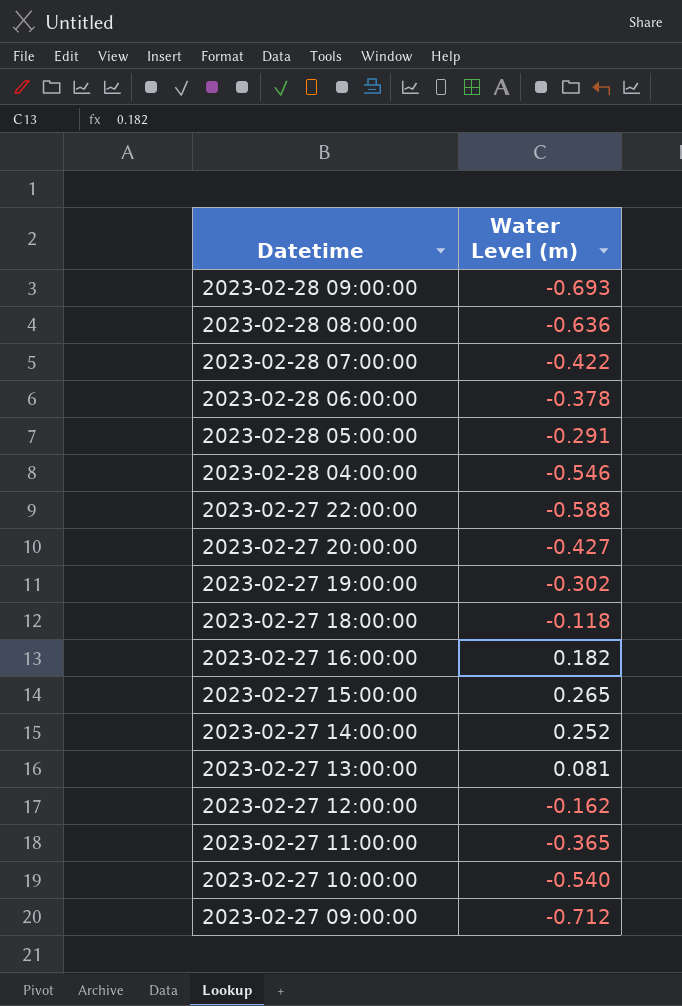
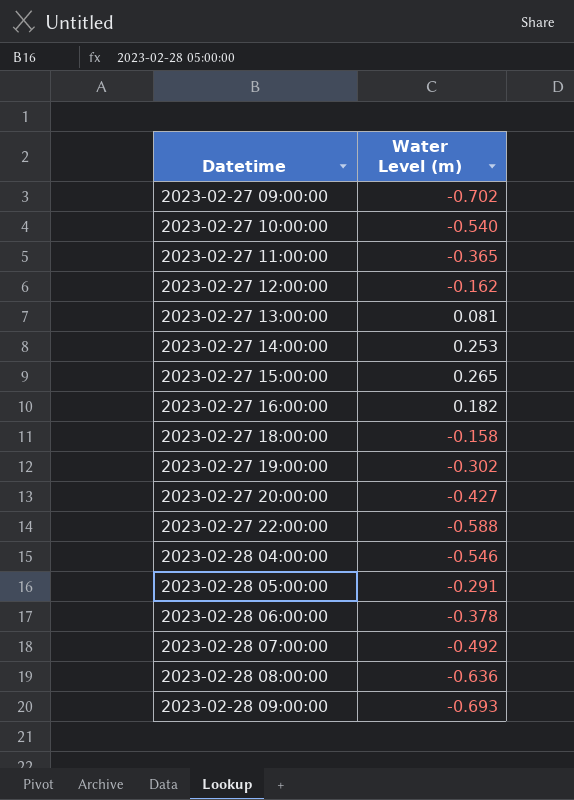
row order: Datetime descending -> Datetime ascending
2023-02-27 09:00:00 | Water Level (m): -0.712 -> -0.702
2023-02-27 14:00:00 | Water Level (m): 0.252 -> 0.253
2023-02-27 18:00:00 | Water Level (m): -0.118 -> -0.158
2023-02-28 07:00:00 | Water Level (m): -0.422 -> -0.492

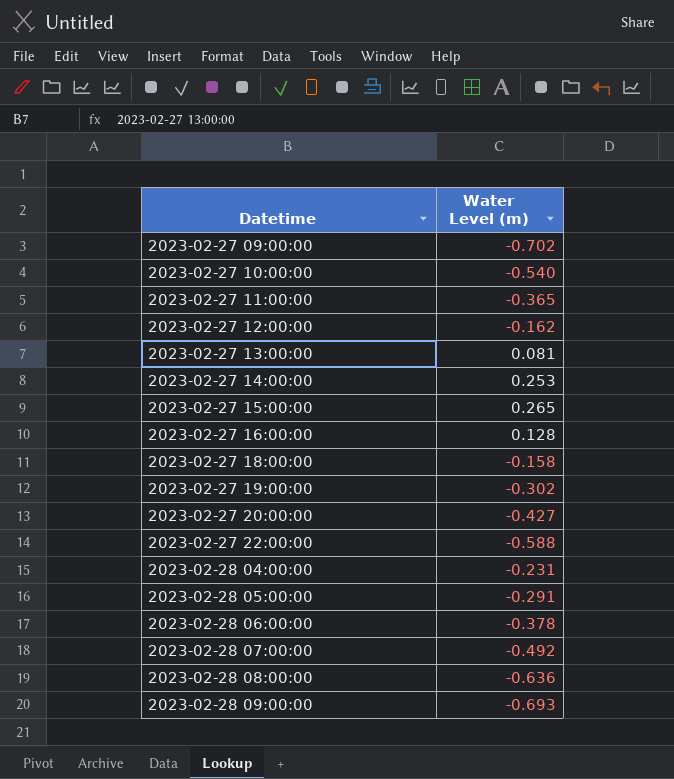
2023-02-27 16:00:00 | Water Level (m): 0.182 -> 0.128
2023-02-28 04:00:00 | Water Level (m): -0.546 -> -0.231

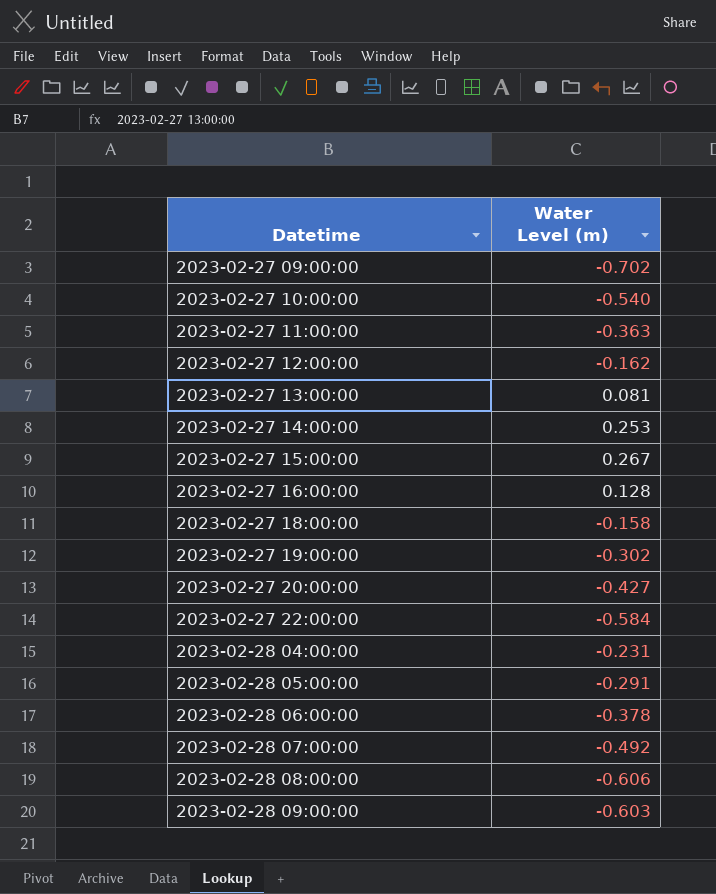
2023-02-27 11:00:00 | Water Level (m): -0.365 -> -0.363
2023-02-27 15:00:00 | Water Level (m): 0.265 -> 0.267
2023-02-27 22:00:00 | Water Level (m): -0.588 -> -0.584
2023-02-28 08:00:00 | Water Level (m): -0.636 -> -0.606
2023-02-28 09:00:00 | Water Level (m): -0.693 -> -0.603

